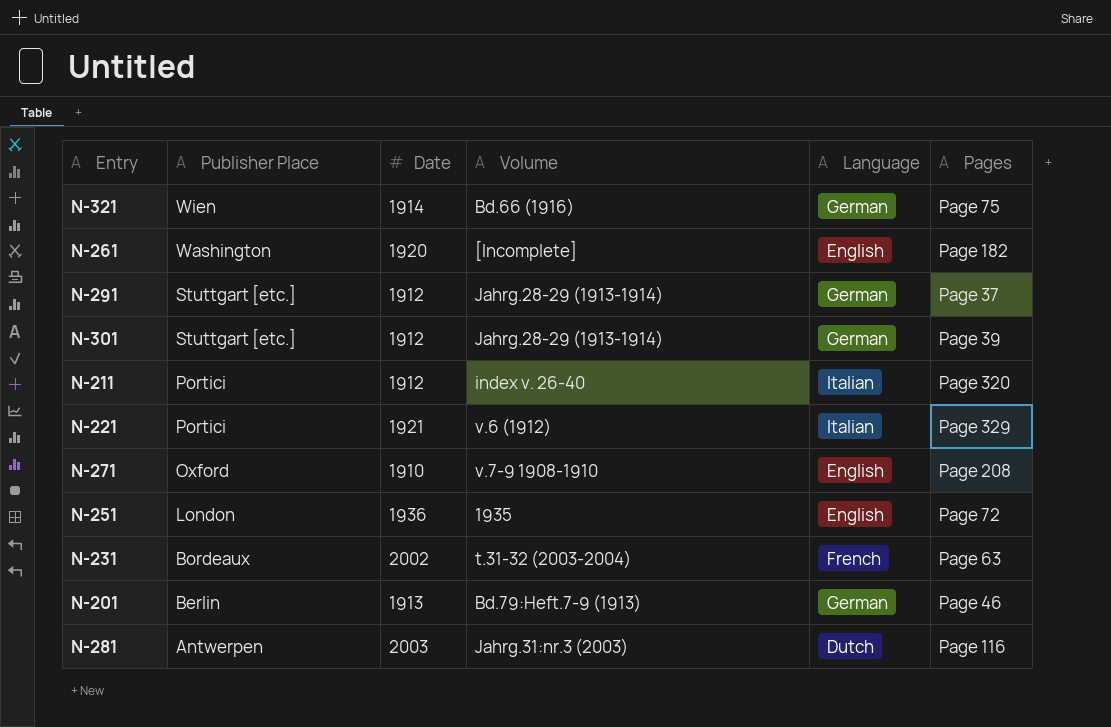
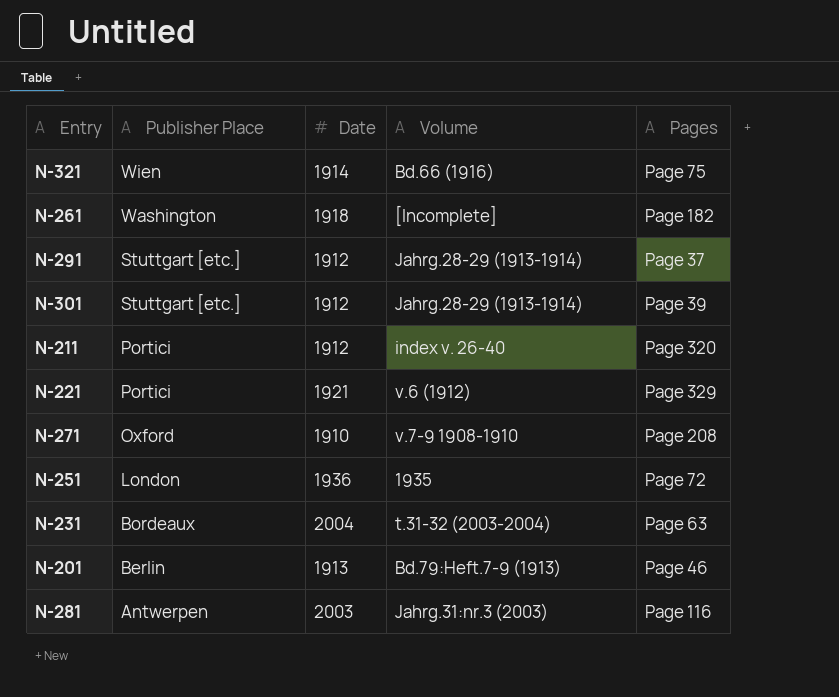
column Language | position: 5 -> none
N-261 | Date: 1920 -> 1918
N-231 | Date: 2002 -> 2004

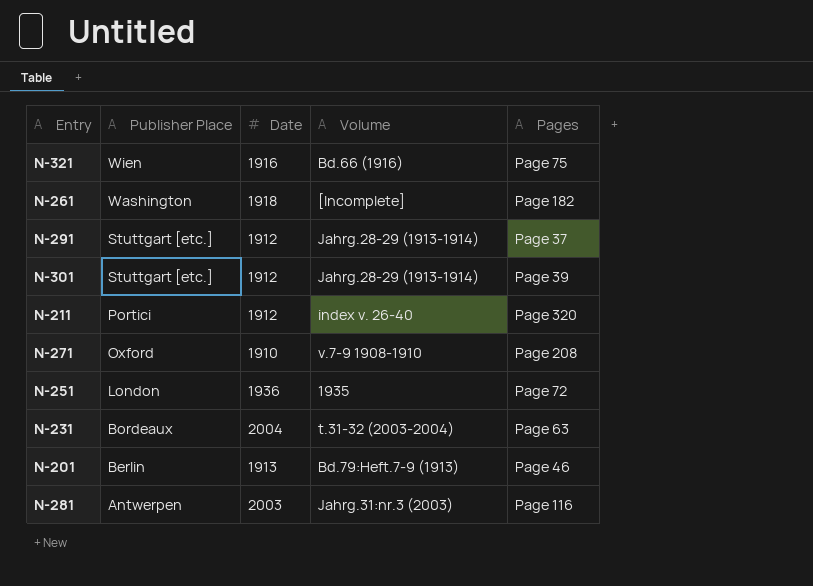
row N-221: Portici | 1921 | v.6 (1912) | Page 329 -> none
N-321 | Date: 1914 -> 1916

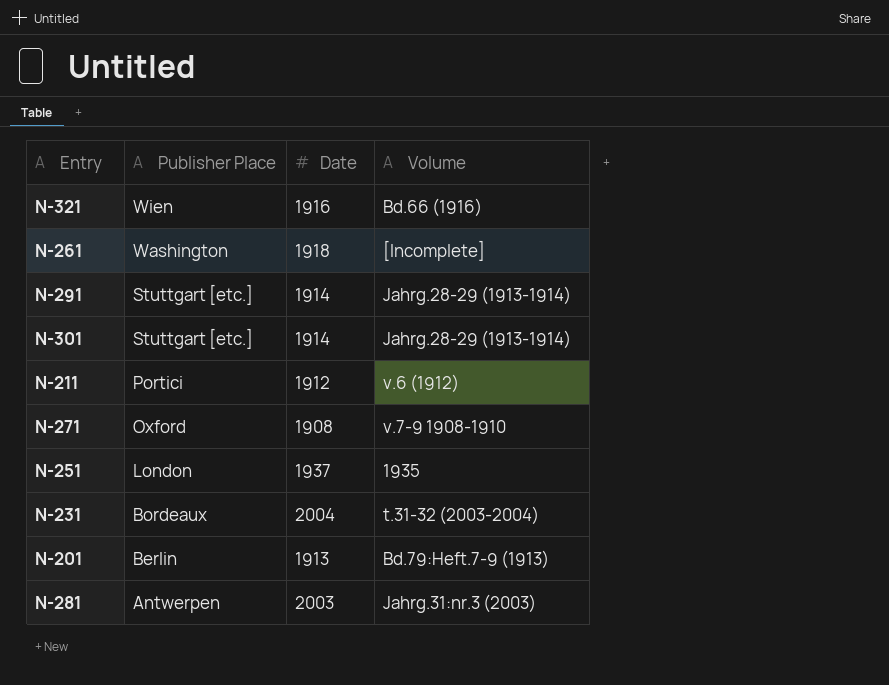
column Pages | position: 5 -> none
N-291 | Date: 1912 -> 1914
N-301 | Date: 1912 -> 1914
N-211 | Volume: index v. 26-40 -> v.6 (1912)
N-271 | Date: 1910 -> 1908
N-251 | Date: 1936 -> 1937

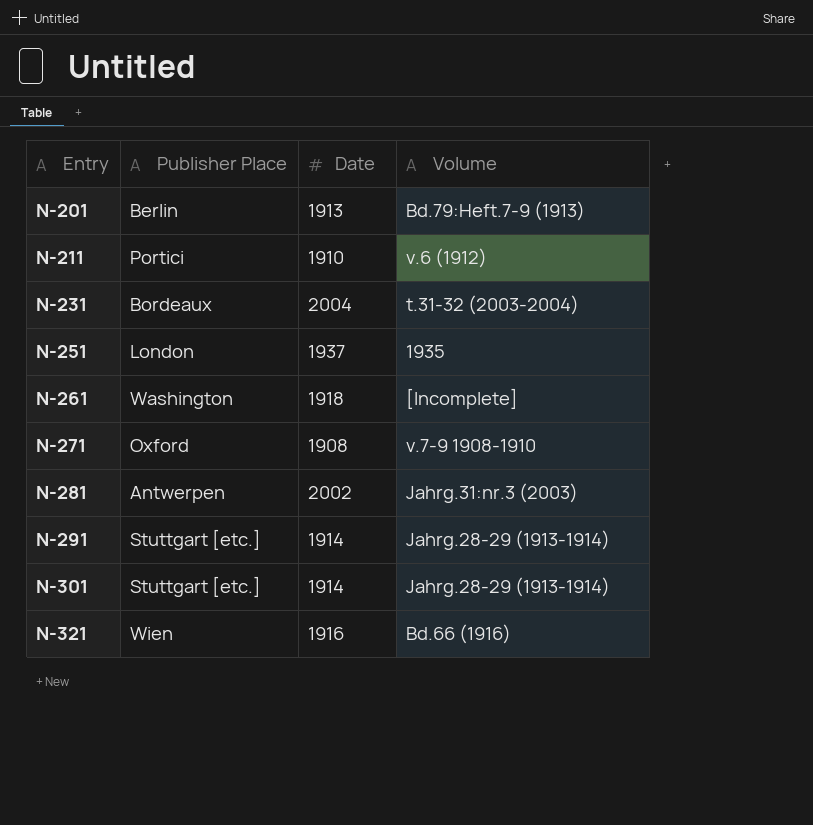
row order: Publisher Place descending -> Entry ascending
N-211 | Date: 1912 -> 1910
N-281 | Date: 2003 -> 2002

